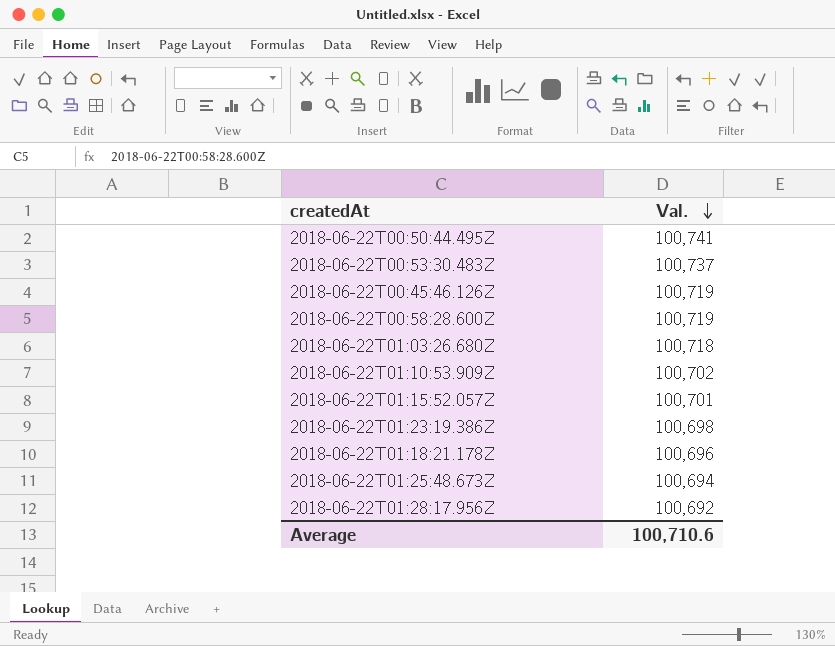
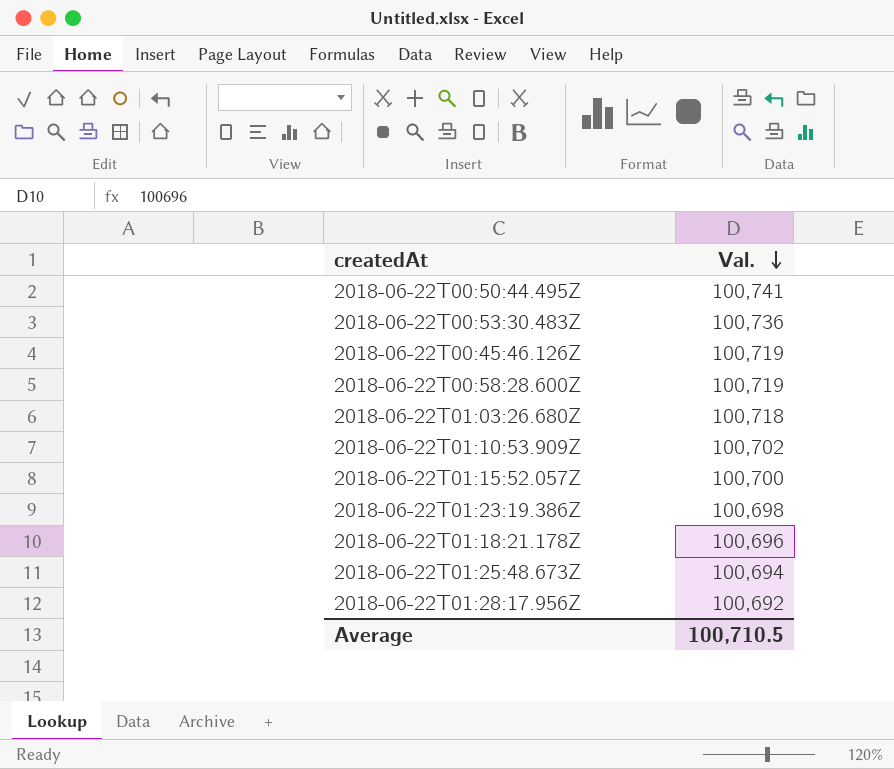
2018-06-22T00:53:30.483Z | Val.: 100,737 -> 100,736
2018-06-22T01:15:52.057Z | Val.: 100,701 -> 100,700
Average | Val.: 100,710.6 -> 100,710.5

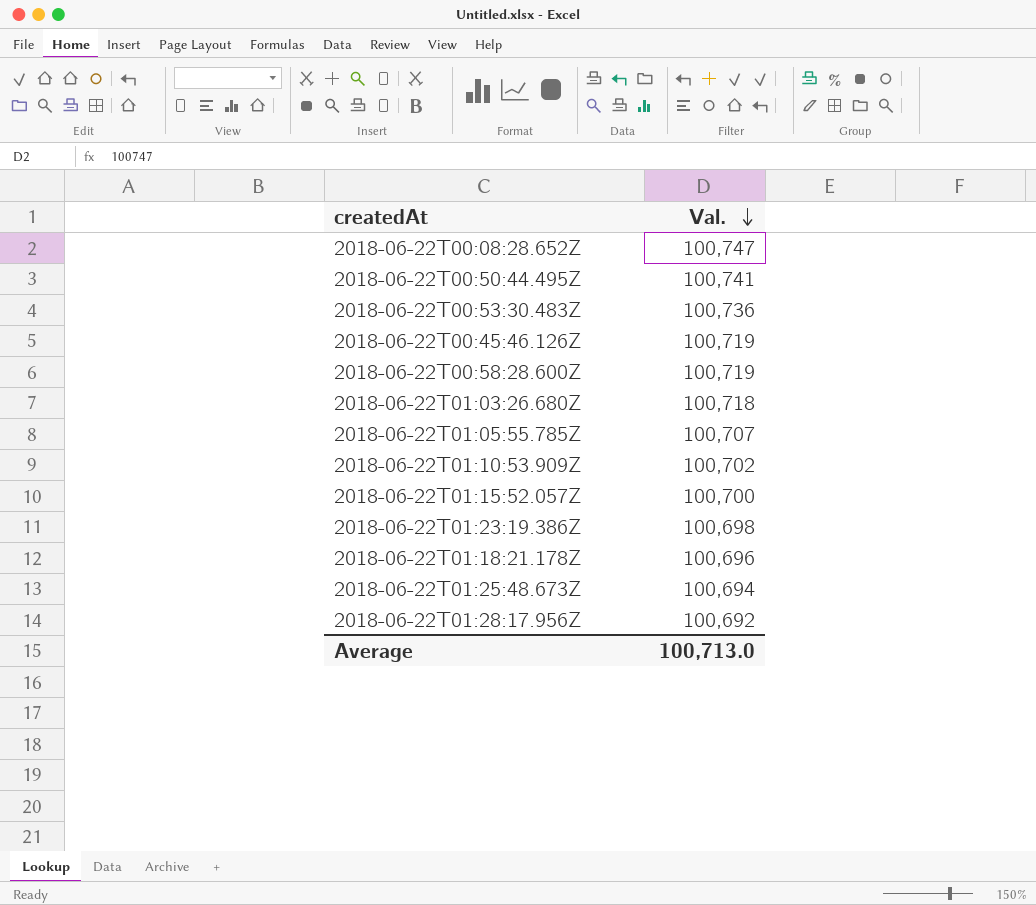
row 2018-06-22T00:08:28.652Z: none -> 100,747
row 2018-06-22T01:05:55.785Z: none -> 100,707
Average | Val.: 100,710.5 -> 100,713.0

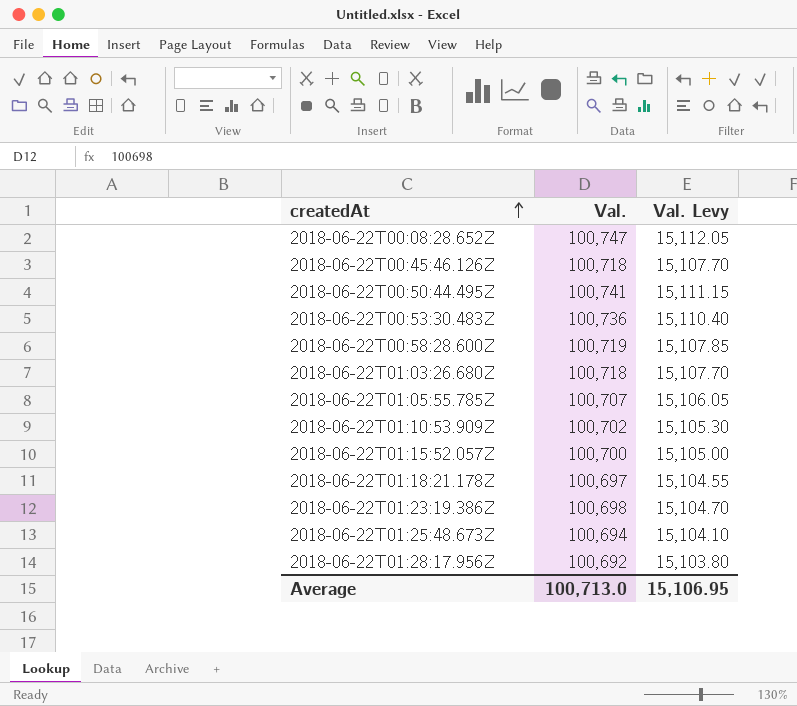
row order: Val. descending -> createdAt ascending
column Val. Levy | formula: none -> [Val.] * 0.15
2018-06-22T00:45:46.126Z | Val.: 100,719 -> 100,718
2018-06-22T01:18:21.178Z | Val.: 100,696 -> 100,697

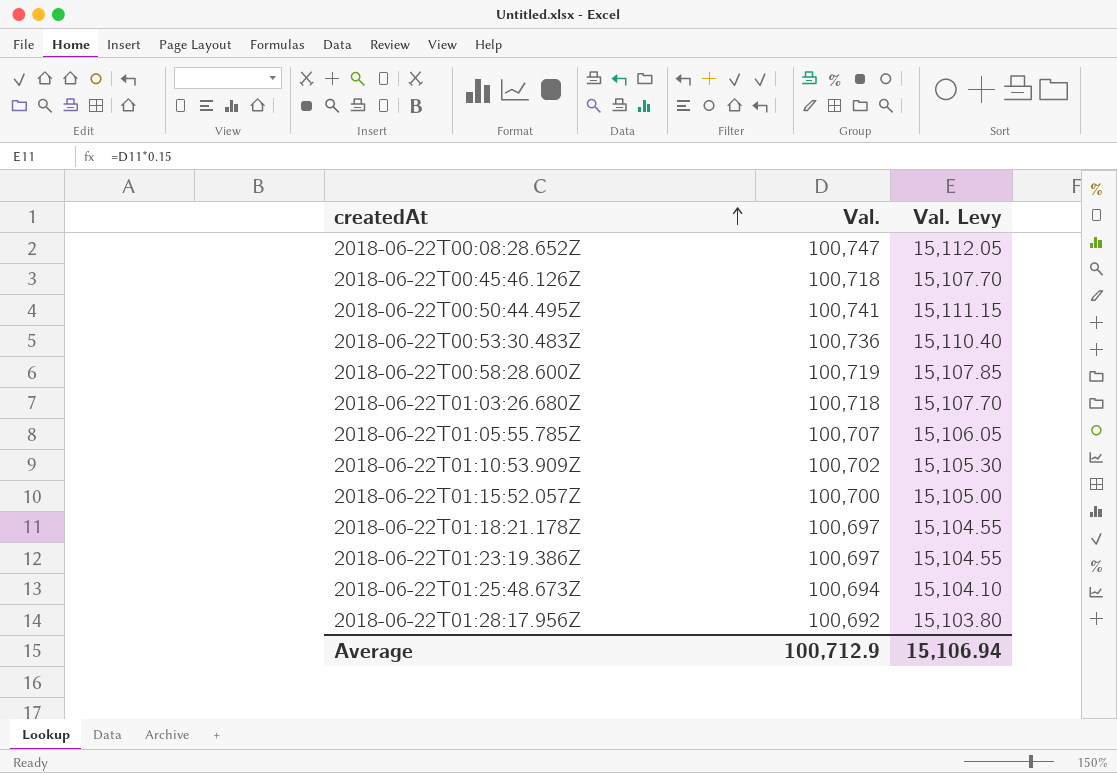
2018-06-22T01:23:19.386Z | Val.: 100,698 -> 100,697
2018-06-22T01:23:19.386Z | Val. Levy: 15,104.70 -> 15,104.55
Average | Val.: 100,713.0 -> 100,712.9
Average | Val. Levy: 15,106.95 -> 15,106.94

